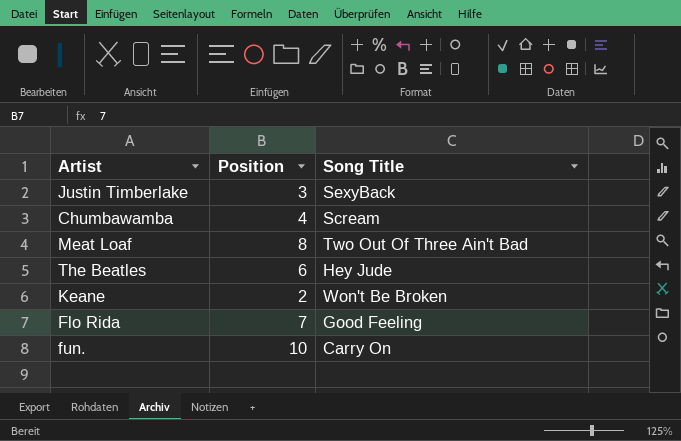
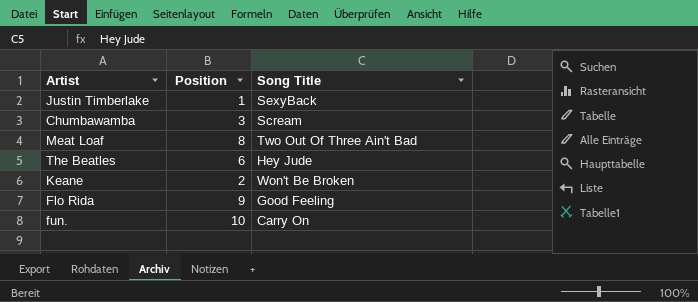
Justin Timberlake | Position: 3 -> 1
Chumbawamba | Position: 4 -> 3
Flo Rida | Position: 7 -> 9

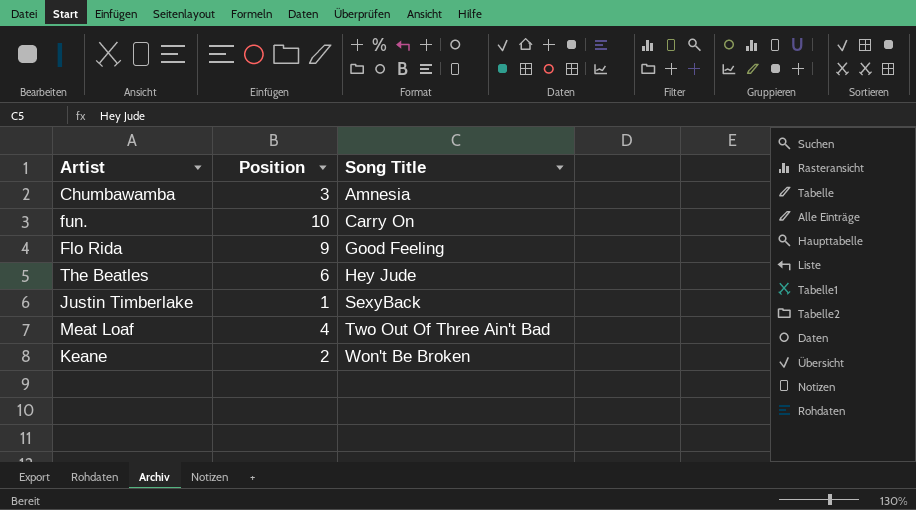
row order: none -> Song Title ascending
Chumbawamba | Song Title: Scream -> Amnesia
Meat Loaf | Position: 8 -> 4

